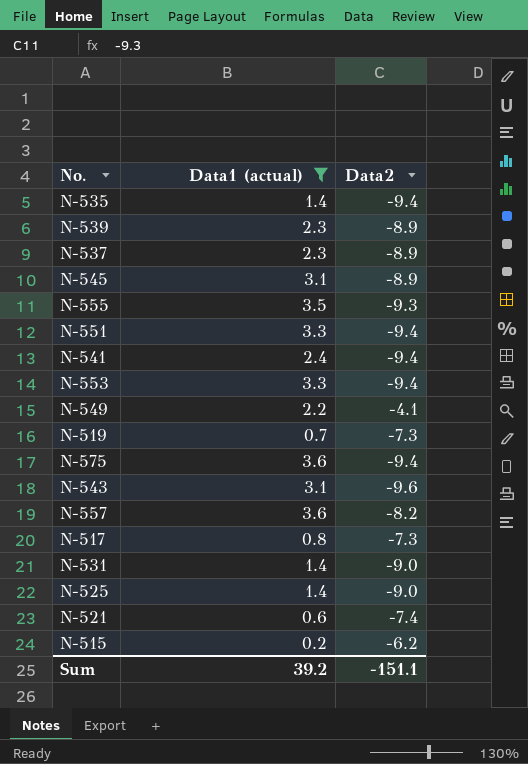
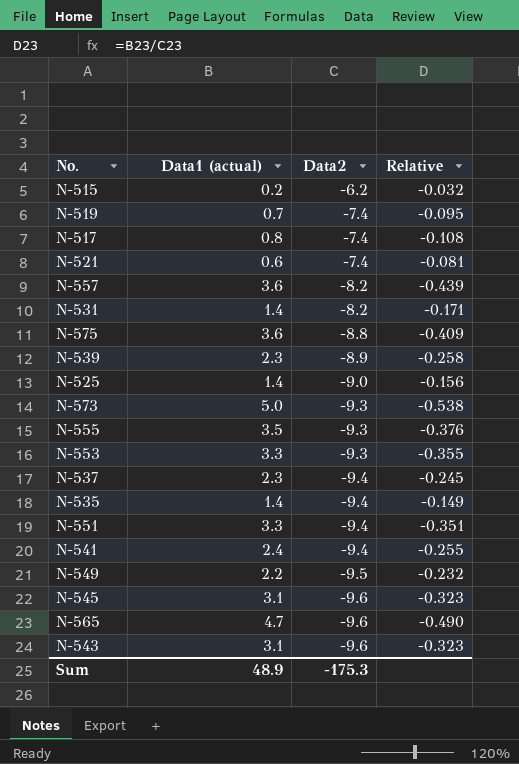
filter: Data1 (actual) <= 3.6 -> none
row order: none -> Data2 descending
column Relative | formula: none -> [Data1 (actual)] / [Data2]
N-519 | Data2: -7.3 -> -7.4
N-517 | Data2: -7.3 -> -7.4
N-531 | Data2: -9.0 -> -8.2
N-575 | Data2: -9.4 -> -8.8
N-553 | Data2: -9.4 -> -9.3
N-537 | Data2: -8.9 -> -9.4
N-549 | Data2: -4.1 -> -9.5
N-545 | Data2: -8.9 -> -9.6
Sum | Data1 (actual): 39.2 -> 48.9
Sum | Data2: -151.1 -> -175.3

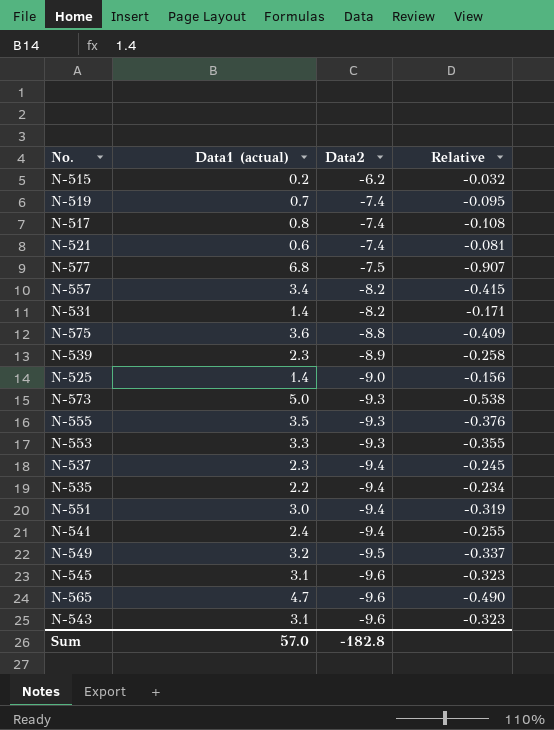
row N-577: none -> 6.8 | -7.5 | -0.907
N-557 | Data1 (actual): 3.6 -> 3.4
N-557 | Relative: -0.439 -> -0.415
N-535 | Data1 (actual): 1.4 -> 2.2
N-535 | Relative: -0.149 -> -0.234
N-551 | Data1 (actual): 3.3 -> 3.0
N-551 | Relative: -0.351 -> -0.319
N-549 | Data1 (actual): 2.2 -> 3.2
N-549 | Relative: -0.232 -> -0.337
Sum | Data1 (actual): 48.9 -> 57.0
Sum | Data2: -175.3 -> -182.8

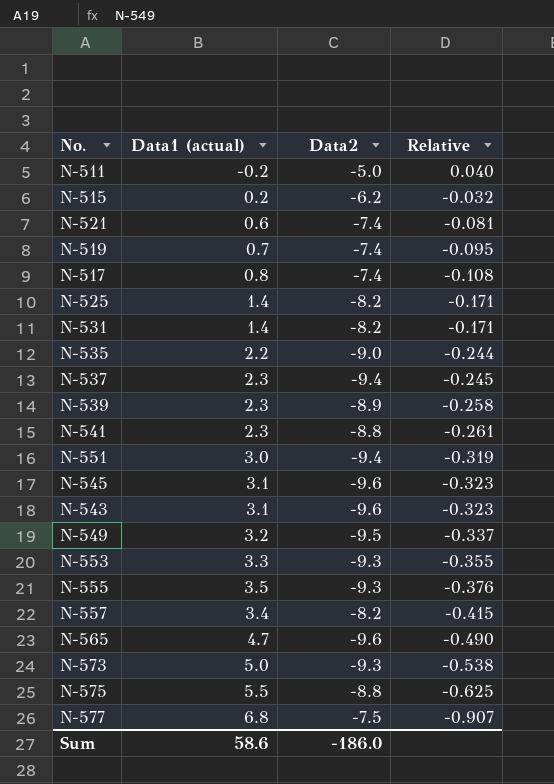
row order: Data2 descending -> Relative descending
row N-511: none -> -0.2 | -5.0 | 0.040
N-525 | Data2: -9.0 -> -8.2
N-525 | Relative: -0.156 -> -0.171
N-535 | Data2: -9.4 -> -9.0
N-535 | Relative: -0.234 -> -0.244
N-541 | Data1 (actual): 2.4 -> 2.3
N-541 | Data2: -9.4 -> -8.8
N-541 | Relative: -0.255 -> -0.261
N-575 | Data1 (actual): 3.6 -> 5.5
N-575 | Relative: -0.409 -> -0.625
Sum | Data1 (actual): 57.0 -> 58.6
Sum | Data2: -182.8 -> -186.0

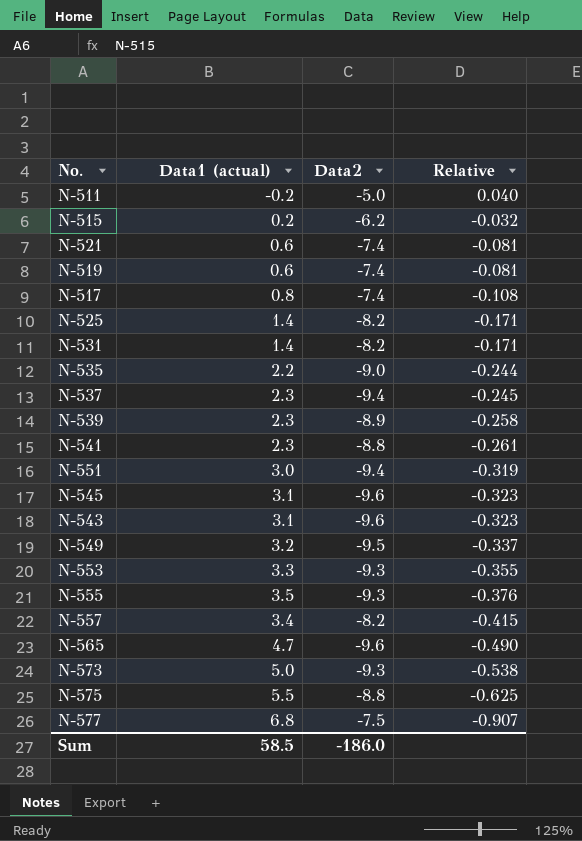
N-519 | Data1 (actual): 0.7 -> 0.6
N-519 | Relative: -0.095 -> -0.081
Sum | Data1 (actual): 58.6 -> 58.5

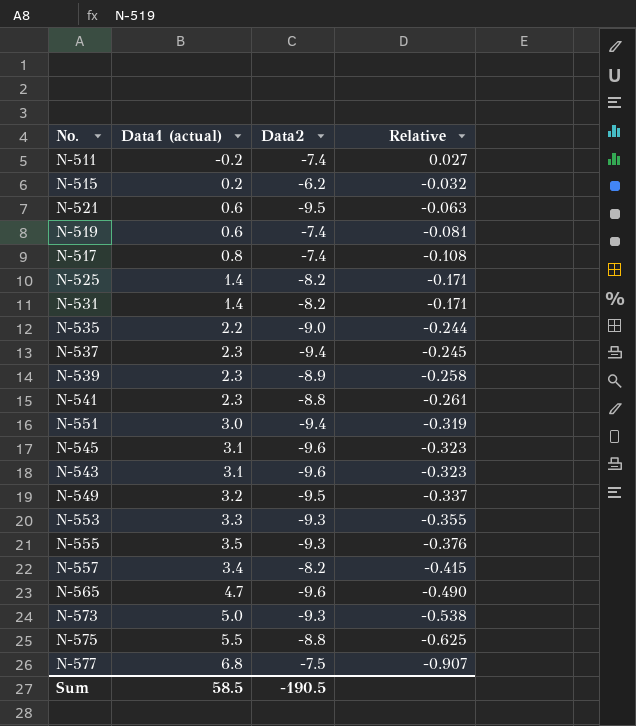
N-511 | Data2: -5.0 -> -7.4
N-511 | Relative: 0.040 -> 0.027
N-521 | Data2: -7.4 -> -9.5
N-521 | Relative: -0.081 -> -0.063
Sum | Data2: -186.0 -> -190.5

